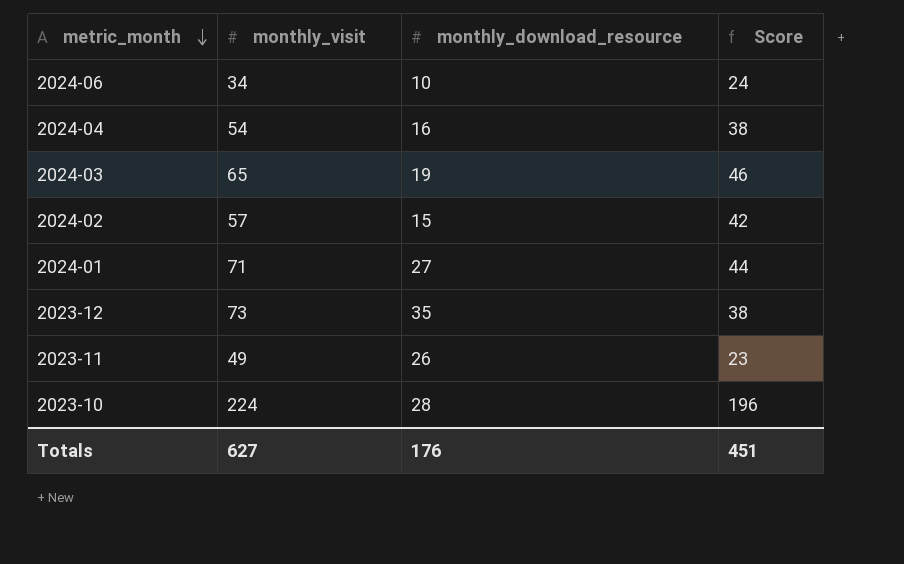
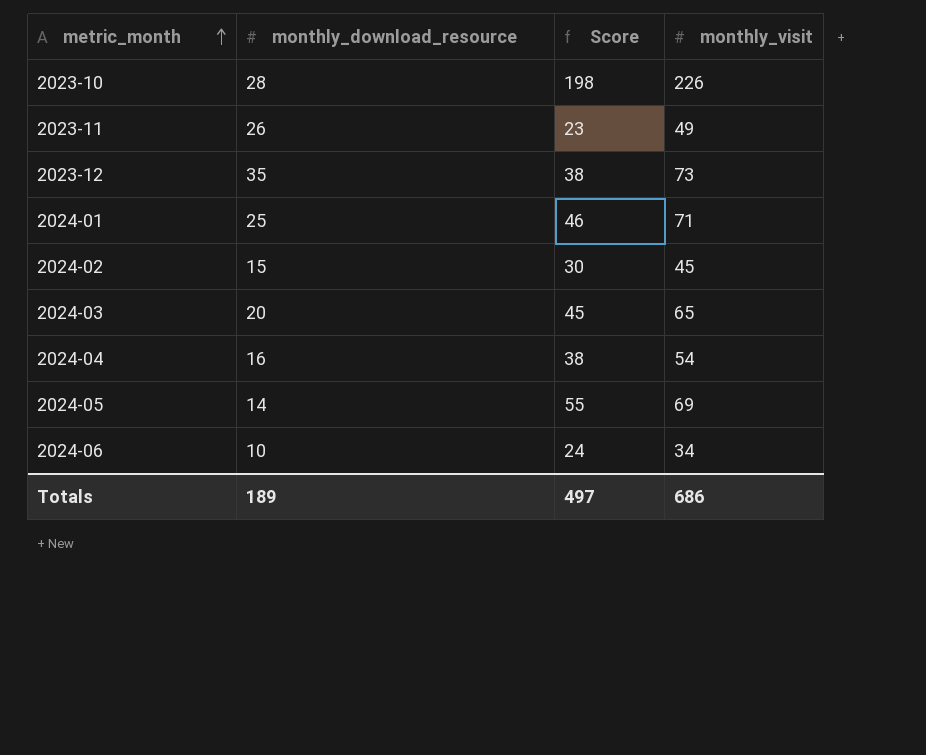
row order: metric_month descending -> metric_month ascending
column monthly_visit | position: 2 -> 4
2023-10 | Score: 196 -> 198
2023-10 | monthly_visit: 224 -> 226
2024-01 | monthly_download_resource: 27 -> 25
2024-01 | Score: 44 -> 46
2024-02 | Score: 42 -> 30
2024-02 | monthly_visit: 57 -> 45
2024-03 | monthly_download_resource: 19 -> 20
2024-03 | Score: 46 -> 45
row 2024-05: none -> 14 | 55 | 69
Totals | monthly_download_resource: 176 -> 189
Totals | Score: 451 -> 497
Totals | monthly_visit: 627 -> 686

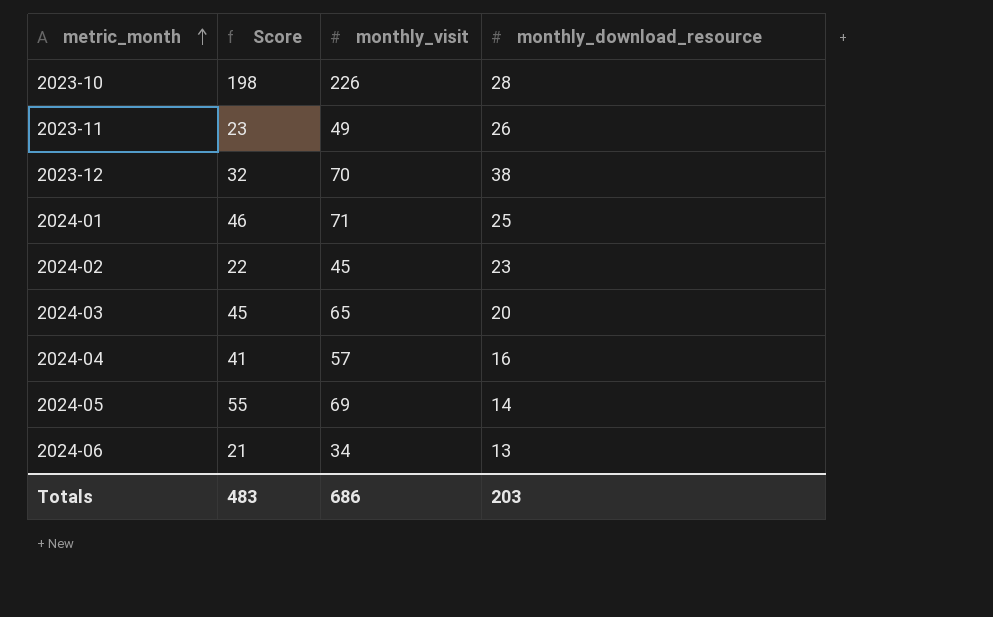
column monthly_download_resource | position: 2 -> 4
2023-12 | Score: 38 -> 32
2023-12 | monthly_visit: 73 -> 70
2023-12 | monthly_download_resource: 35 -> 38
2024-02 | Score: 30 -> 22
2024-02 | monthly_download_resource: 15 -> 23
2024-04 | Score: 38 -> 41
2024-04 | monthly_visit: 54 -> 57
2024-06 | Score: 24 -> 21
2024-06 | monthly_download_resource: 10 -> 13
Totals | Score: 497 -> 483
Totals | monthly_download_resource: 189 -> 203

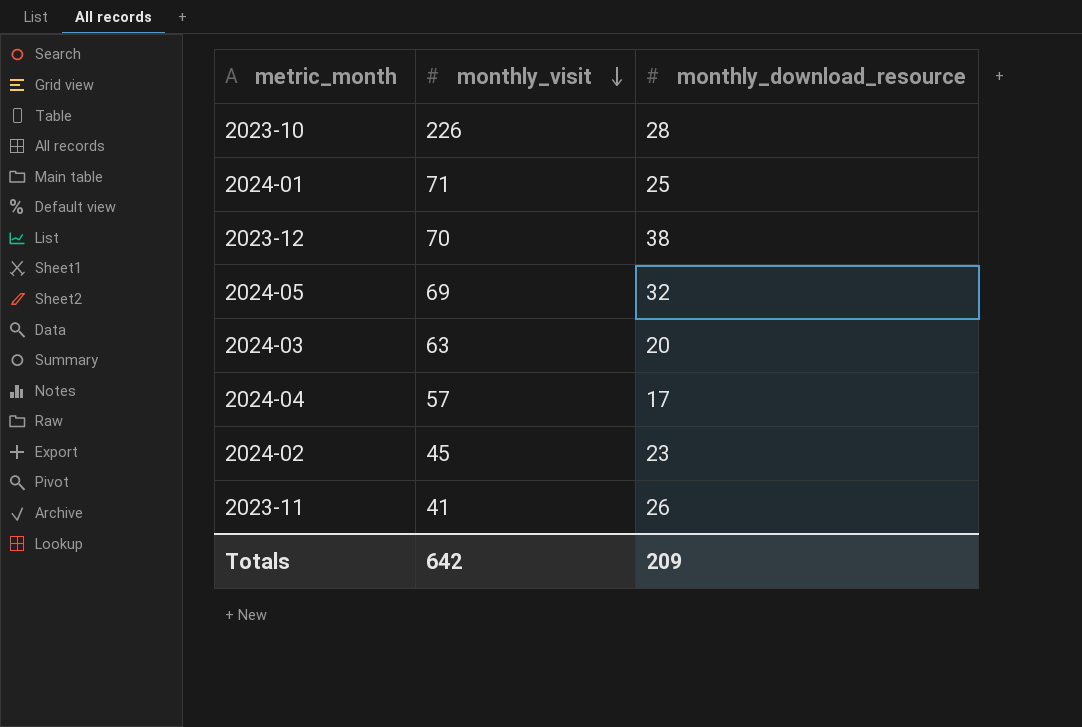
row order: metric_month ascending -> monthly_visit descending
column Score | formula: [monthly_visit] - [monthly_download_resource] -> none
row 2024-06: 21 | 34 | 13 -> none
2024-05 | monthly_download_resource: 14 -> 32
2024-03 | monthly_visit: 65 -> 63
2024-04 | monthly_download_resource: 16 -> 17
2023-11 | monthly_visit: 49 -> 41
Totals | monthly_visit: 686 -> 642
Totals | monthly_download_resource: 203 -> 209

